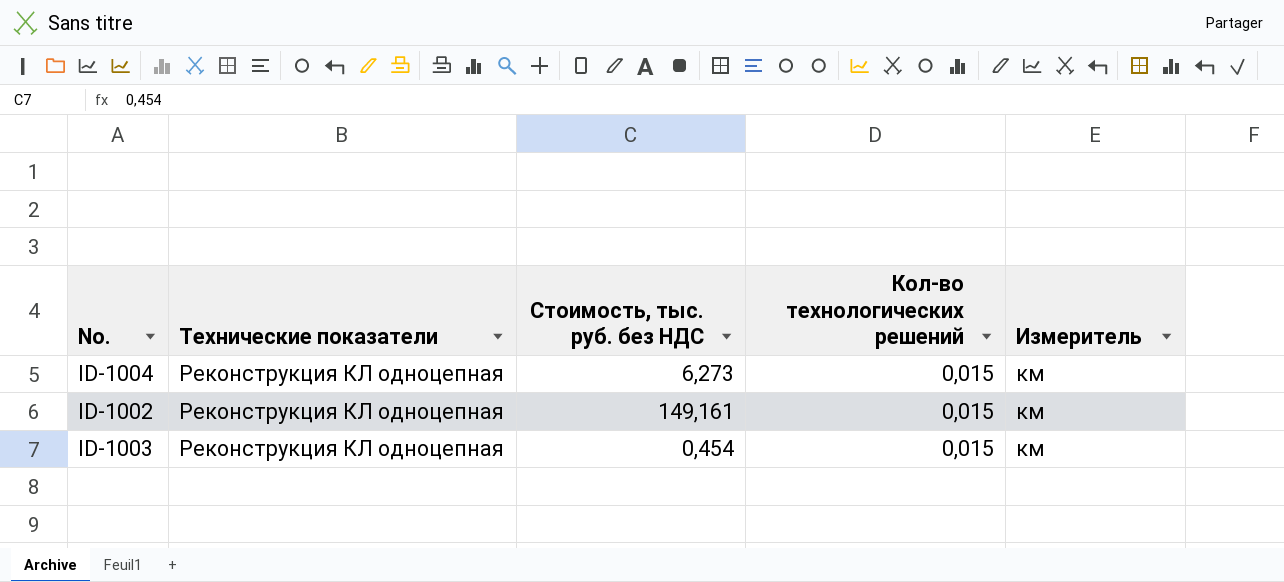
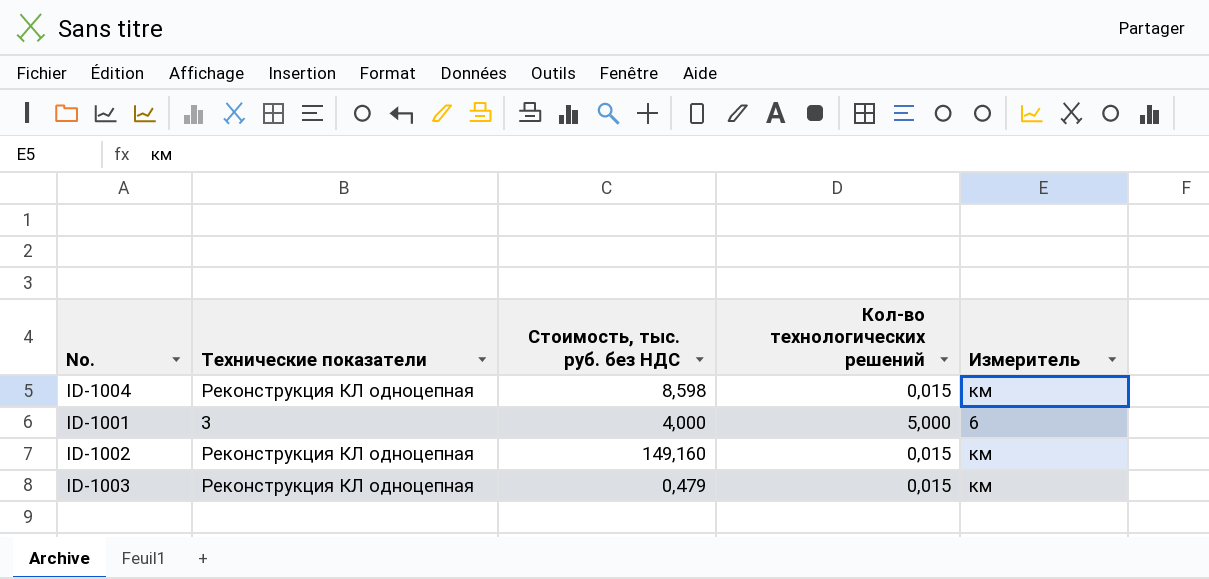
ID-1004 | Стоимость, тыс. руб. без НДС: 6,273 -> 8,598
row ID-1001: none -> 3 | 4,000 | 5,000 | 6
ID-1002 | Стоимость, тыс. руб. без НДС: 149,161 -> 149,160
ID-1003 | Стоимость, тыс. руб. без НДС: 0,454 -> 0,479

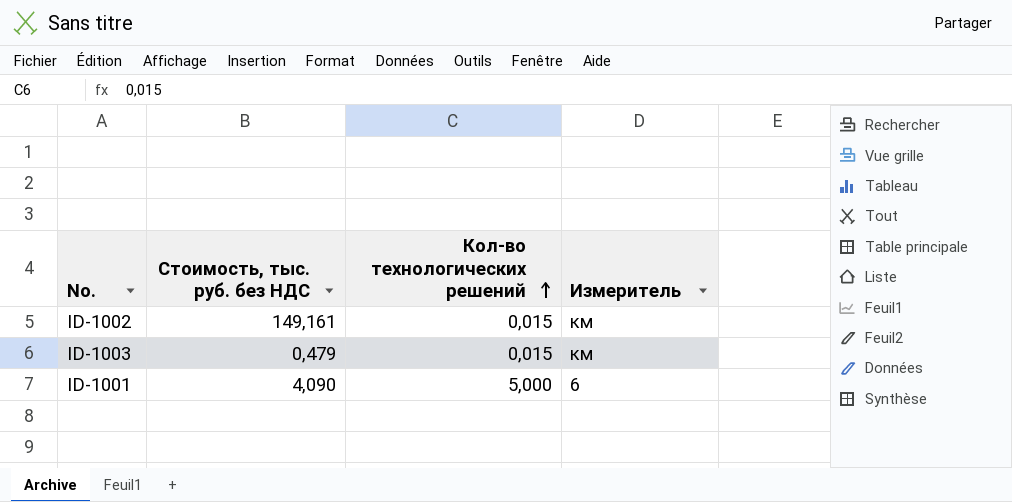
row order: none -> Кол-во технологических решений ascending
column Технические показатели | position: 2 -> none
row ID-1004: Реконструкция КЛ одноцепная | 8,598 | 0,015 | км -> none
ID-1002 | Стоимость, тыс. руб. без НДС: 149,160 -> 149,161
ID-1001 | Стоимость, тыс. руб. без НДС: 4,000 -> 4,090

